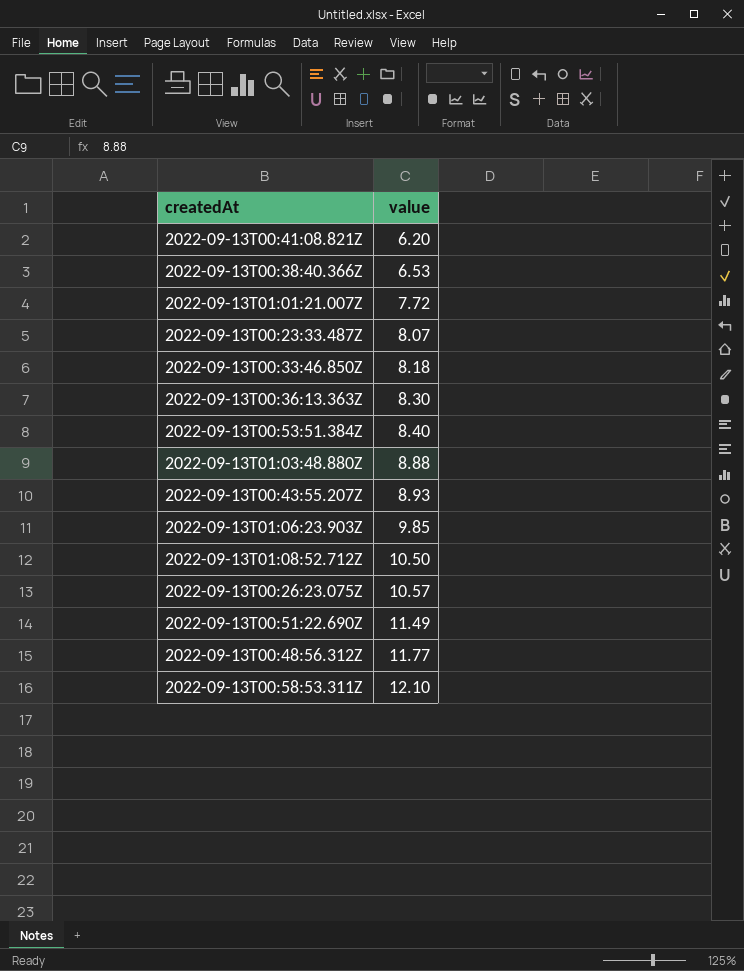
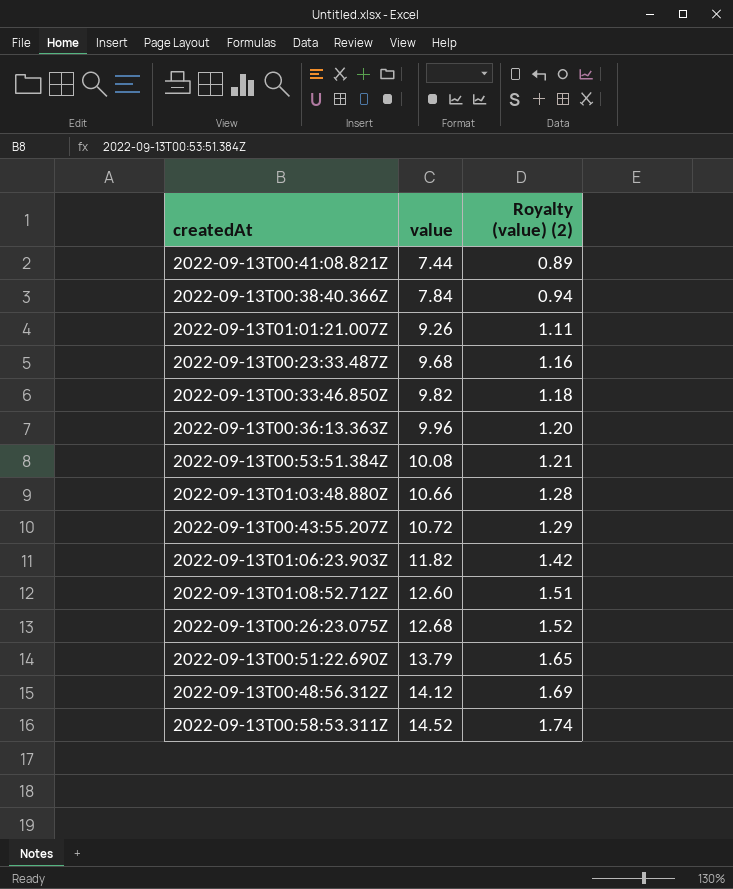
column Royalty (value) (2) | formula: none -> [value] * 0.12
2022-09-13T00:41:08.821Z | value: 6.20 -> 7.44
2022-09-13T00:38:40.366Z | value: 6.53 -> 7.84
2022-09-13T01:01:21.007Z | value: 7.72 -> 9.26
2022-09-13T00:23:33.487Z | value: 8.07 -> 9.68
2022-09-13T00:33:46.850Z | value: 8.18 -> 9.82
2022-09-13T00:36:13.363Z | value: 8.30 -> 9.96
2022-09-13T00:53:51.384Z | value: 8.40 -> 10.08
2022-09-13T01:03:48.880Z | value: 8.88 -> 10.66
2022-09-13T00:43:55.207Z | value: 8.93 -> 10.72
2022-09-13T01:06:23.903Z | value: 9.85 -> 11.82
2022-09-13T01:08:52.712Z | value: 10.50 -> 12.60
2022-09-13T00:26:23.075Z | value: 10.57 -> 12.68
2022-09-13T00:51:22.690Z | value: 11.49 -> 13.79
2022-09-13T00:48:56.312Z | value: 11.77 -> 14.12
2022-09-13T00:58:53.311Z | value: 12.10 -> 14.52

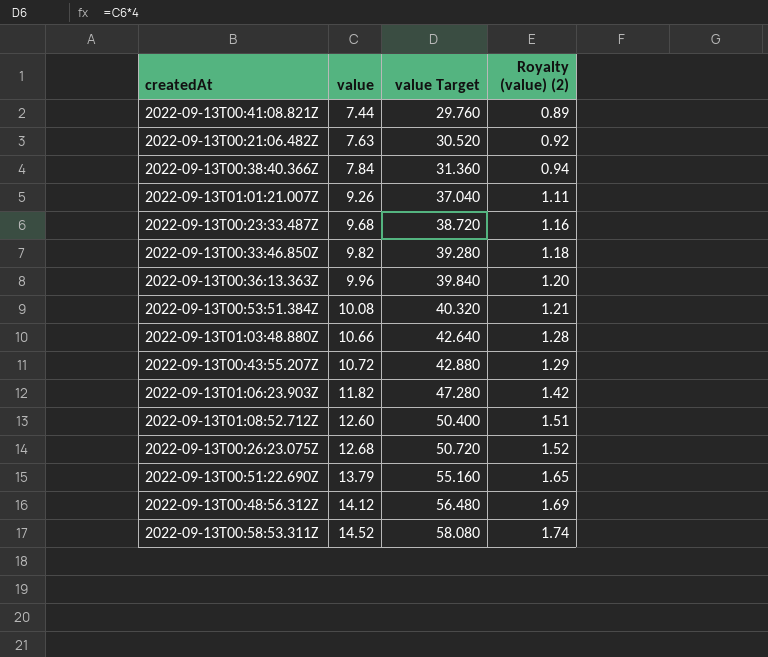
column value Target | formula: none -> [value] * 4
row 2022-09-13T00:21:06.482Z: none -> 7.63 | 30.520 | 0.92

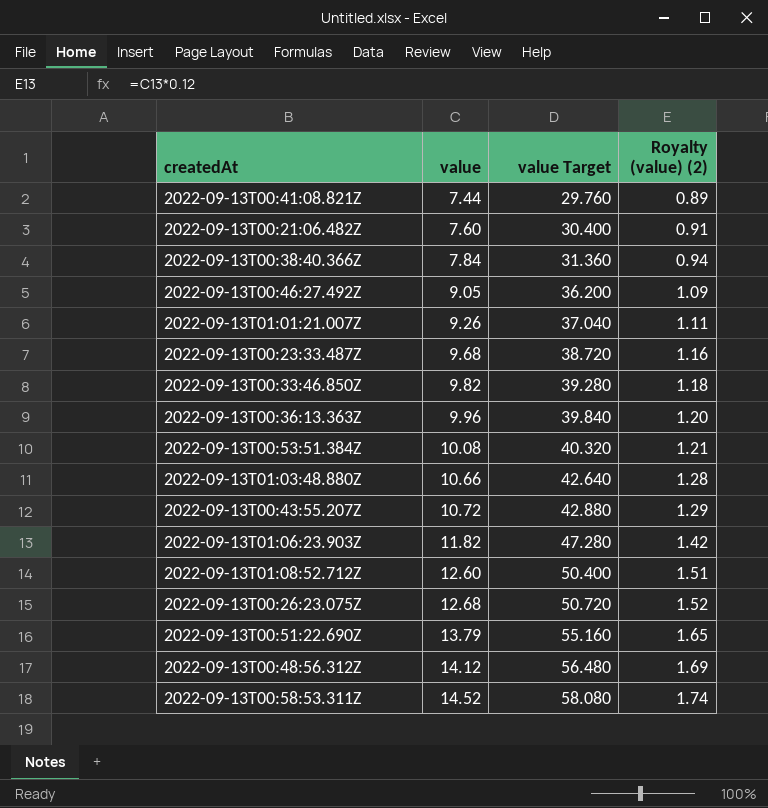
2022-09-13T00:21:06.482Z | value: 7.63 -> 7.60
2022-09-13T00:21:06.482Z | value Target: 30.520 -> 30.400
2022-09-13T00:21:06.482Z | Royalty (value) (2): 0.92 -> 0.91
row 2022-09-13T00:46:27.492Z: none -> 9.05 | 36.200 | 1.09

